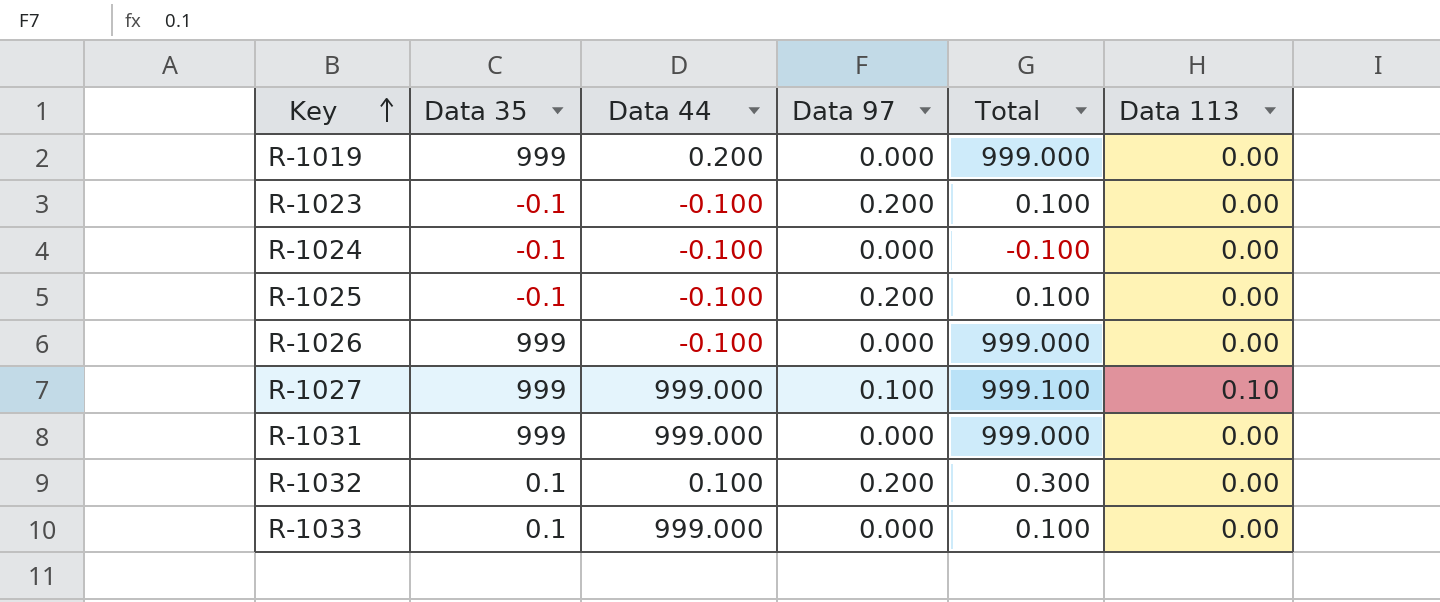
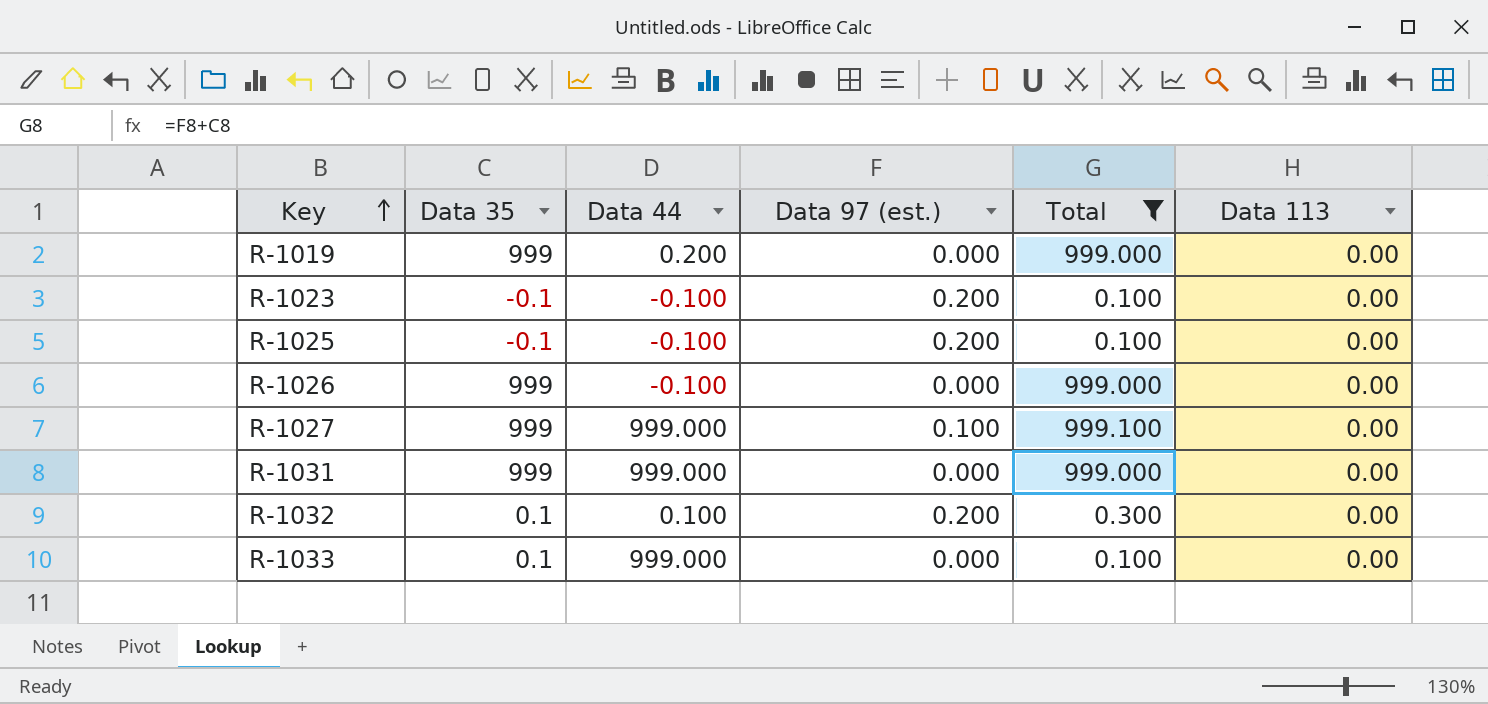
filter: none -> Total != -0.100
column name: Data 97 -> Data 97 (est.)
R-1027 | Data 113: 0.10 -> 0.00

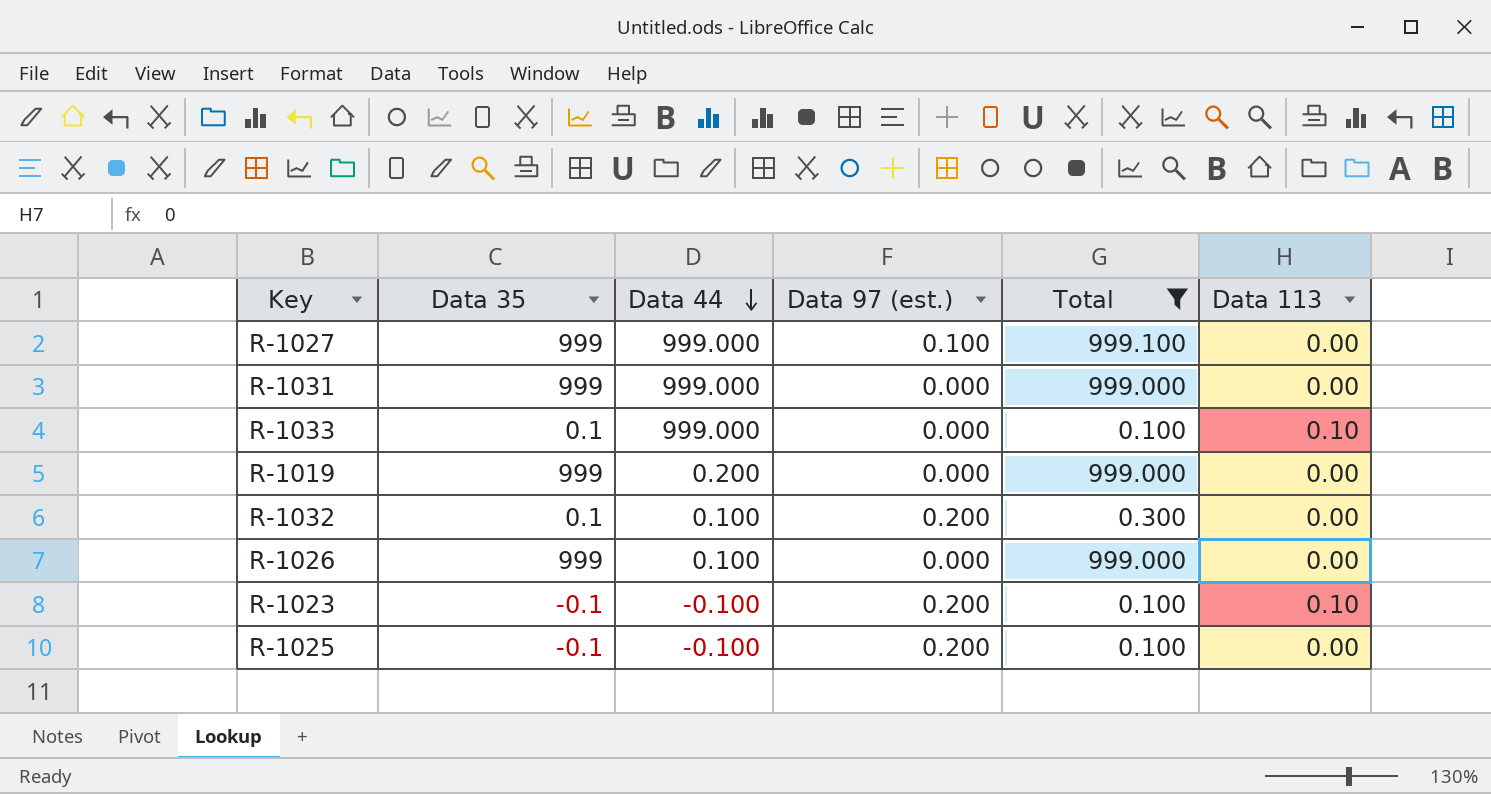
row order: Key ascending -> Data 44 descending
R-1033 | Data 113: 0.00 -> 0.10
R-1026 | Data 44: -0.100 -> 0.100
R-1023 | Data 113: 0.00 -> 0.10

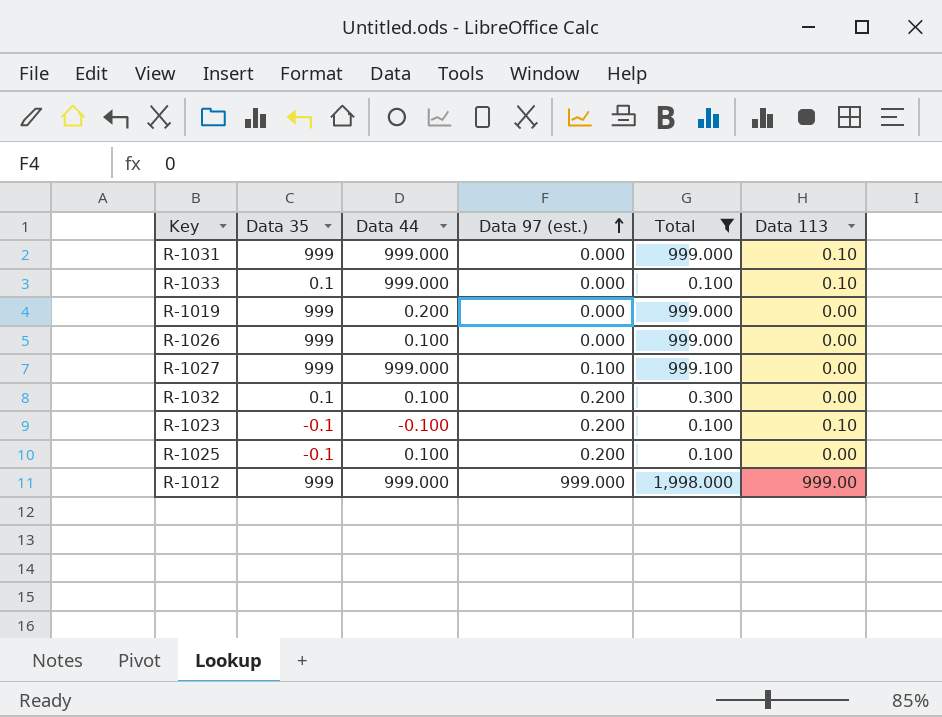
row order: Data 44 descending -> Data 97 (est.) ascending
R-1031 | Data 113: 0.00 -> 0.10
R-1025 | Data 44: -0.100 -> 0.100
row R-1012: none -> 999 | 999.000 | 999.000 | 1,998.000 | 999.00

